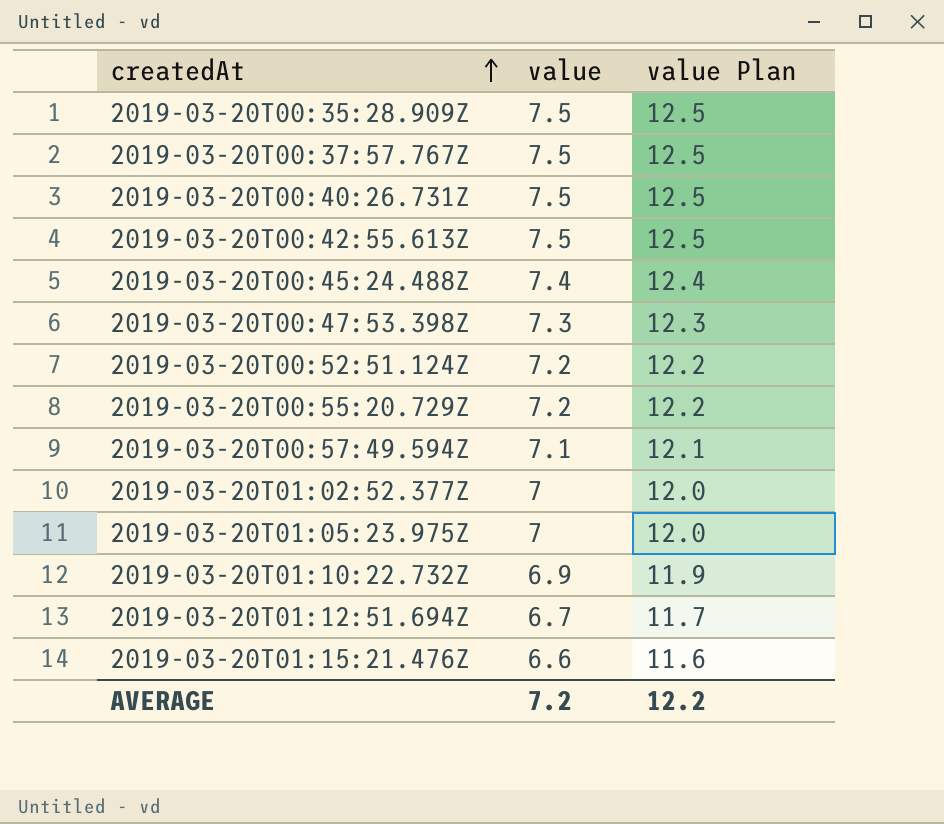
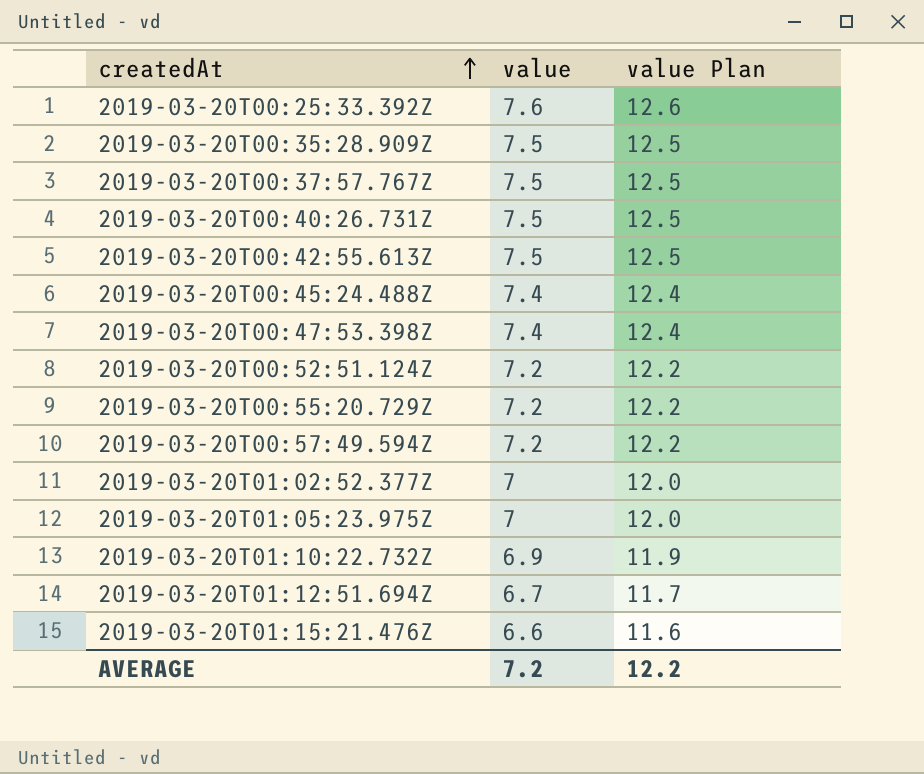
row 2019-03-20T00:25:33.392Z: none -> 7.6 | 12.6
2019-03-20T00:47:53.398Z | value: 7.3 -> 7.4
2019-03-20T00:47:53.398Z | value Plan: 12.3 -> 12.4
2019-03-20T00:57:49.594Z | value: 7.1 -> 7.2
2019-03-20T00:57:49.594Z | value Plan: 12.1 -> 12.2

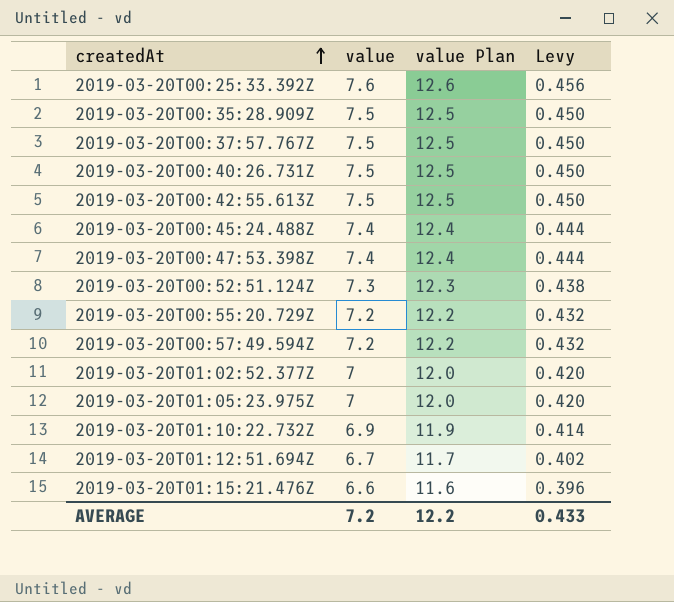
column Levy | formula: none -> [value] * 0.06
2019-03-20T00:52:51.124Z | value: 7.2 -> 7.3
2019-03-20T00:52:51.124Z | value Plan: 12.2 -> 12.3

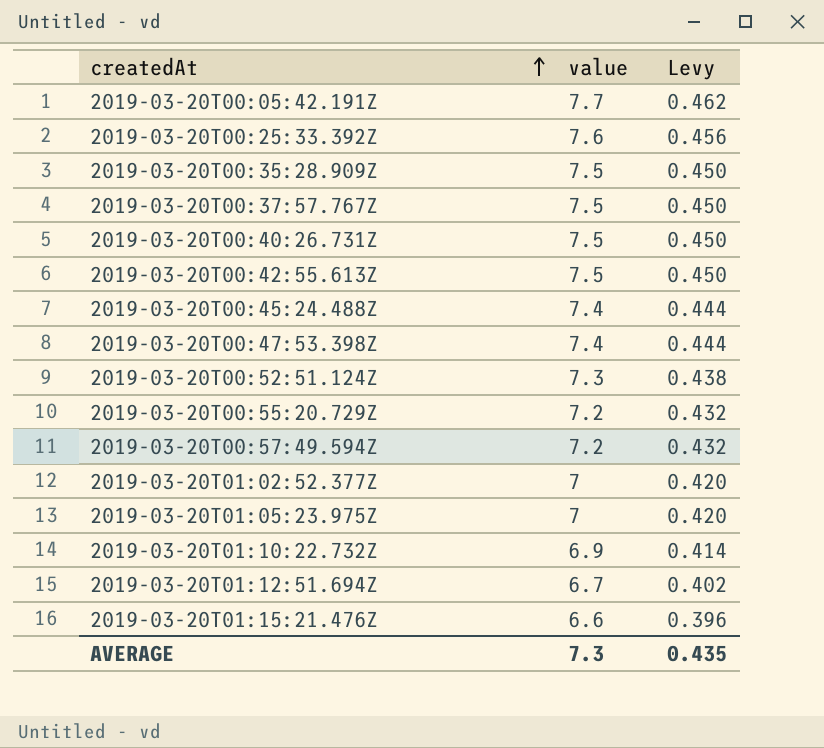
column value Plan | formula: [value] + 5 -> none
row 2019-03-20T00:05:42.191Z: none -> 7.7 | 0.462
AVERAGE | value: 7.2 -> 7.3
AVERAGE | Levy: 0.433 -> 0.435

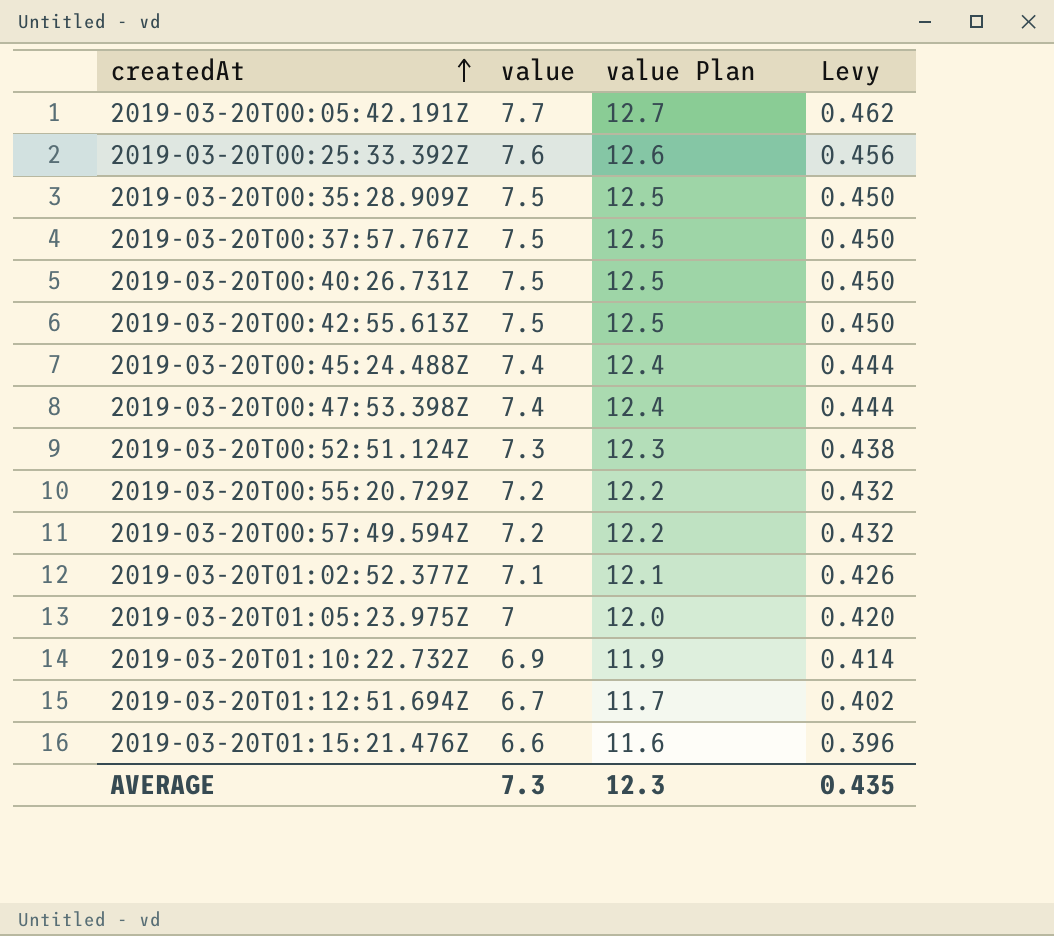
column value Plan | formula: none -> [value] + 5
2019-03-20T01:02:52.377Z | value: 7 -> 7.1
2019-03-20T01:02:52.377Z | Levy: 0.420 -> 0.426

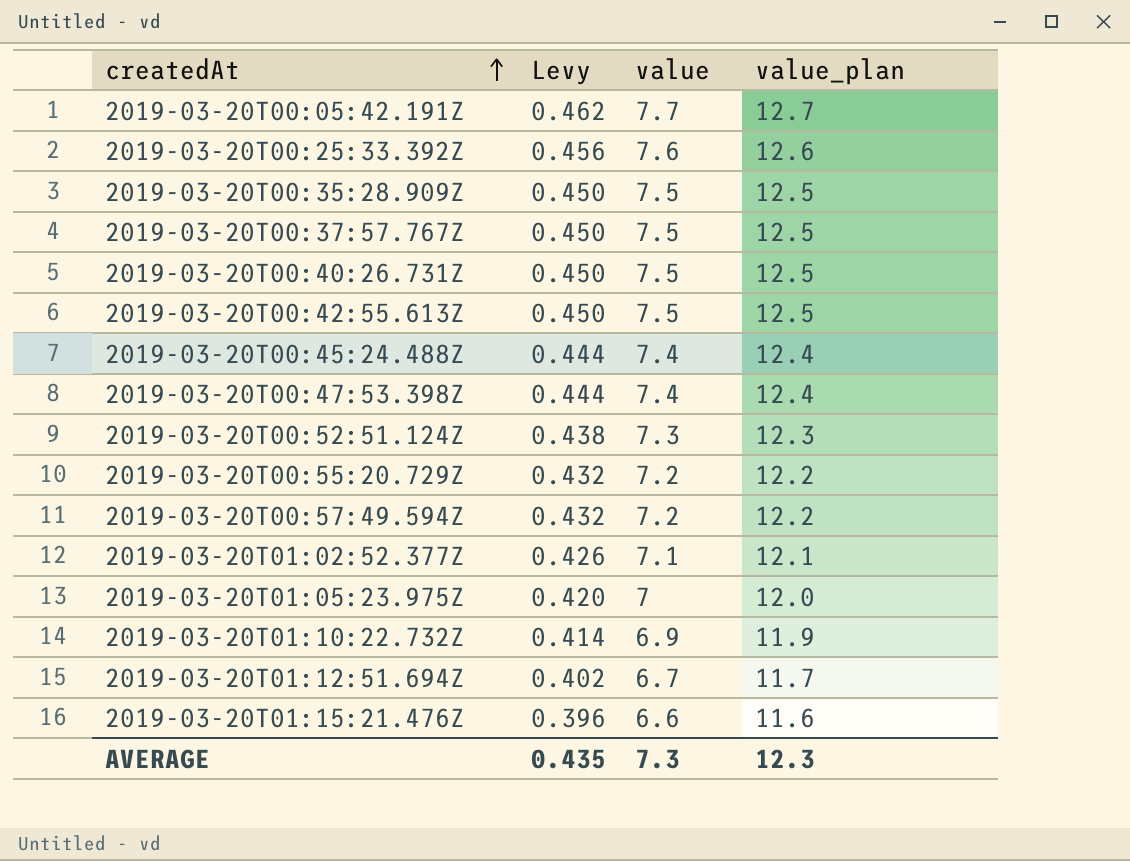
column Levy | position: 4 -> 2
column name: value Plan -> value_plan

